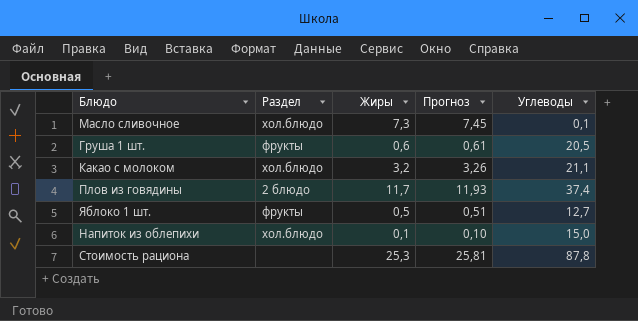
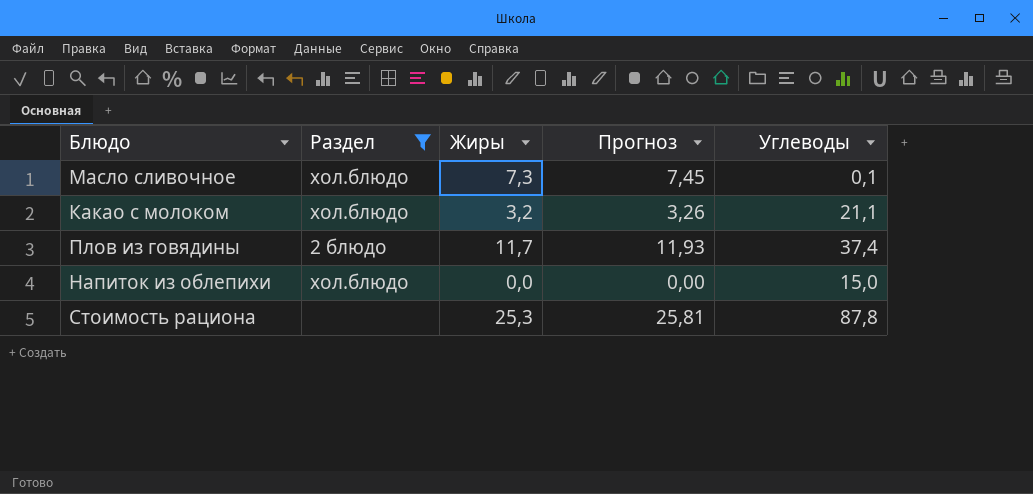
filter: none -> Раздел != фрукты
Напиток из облепихи | Жиры: 0,1 -> 0,0
Напиток из облепихи | Прогноз: 0,10 -> 0,00

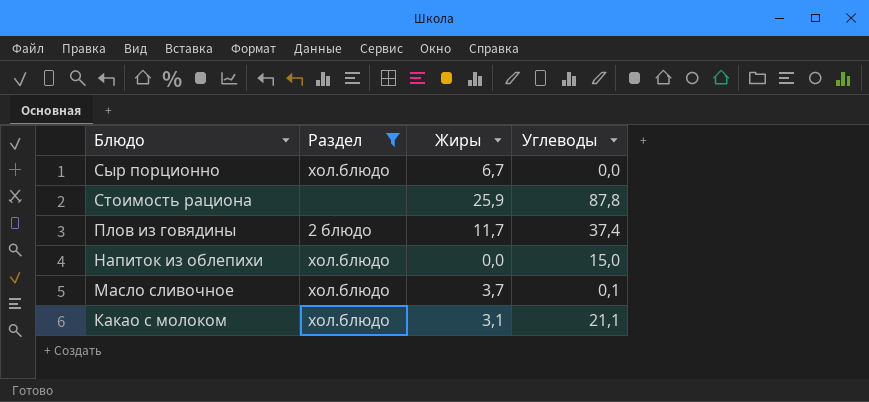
row order: none -> Блюдо descending
column Прогноз | formula: [Жиры] * 1,02 -> none
row Сыр порционно: none -> хол.блюдо | 6,7 | 0,0
Стоимость рациона | Жиры: 25,3 -> 25,9
Масло сливочное | Жиры: 7,3 -> 3,7
Какао с молоком | Жиры: 3,2 -> 3,1

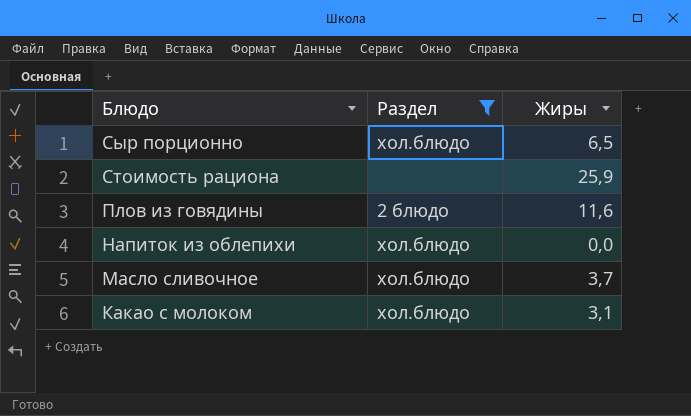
column Углеводы | position: 4 -> none
Сыр порционно | Жиры: 6,7 -> 6,5
Плов из говядины | Жиры: 11,7 -> 11,6

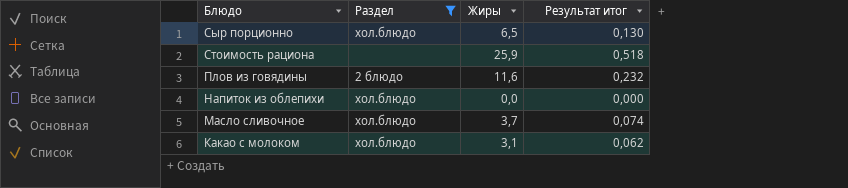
column Результат итог | formula: none -> [Жиры] * 0,02

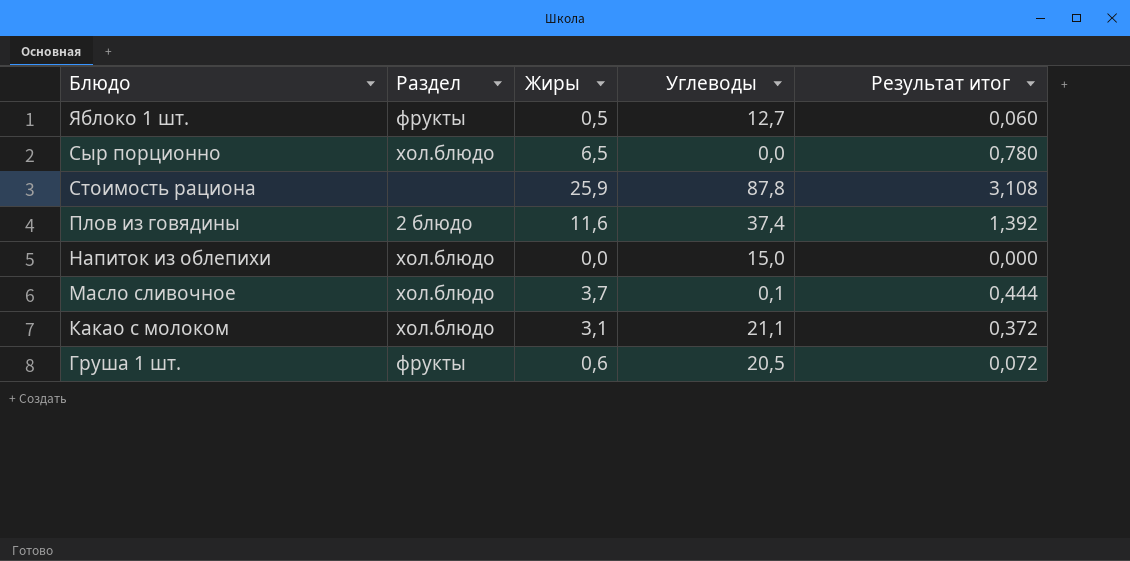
filter: Раздел != фрукты -> none
column Углеводы | position: none -> 4
column Результат итог | formula: [Жиры] * 0,02 -> [Жиры] * 0,12

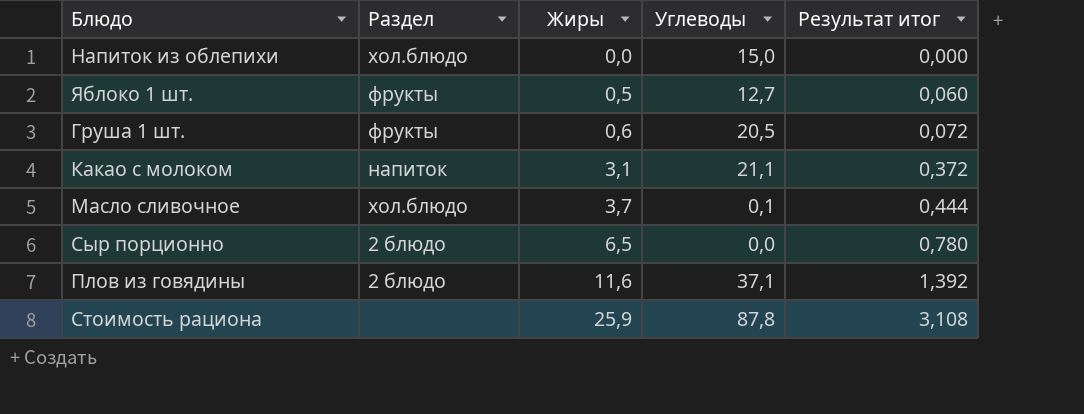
row order: Блюдо descending -> Жиры ascending
Какао с молоком | Раздел: хол.блюдо -> напиток
Сыр порционно | Раздел: хол.блюдо -> 2 блюдо
Плов из говядины | Углеводы: 37,4 -> 37,1

